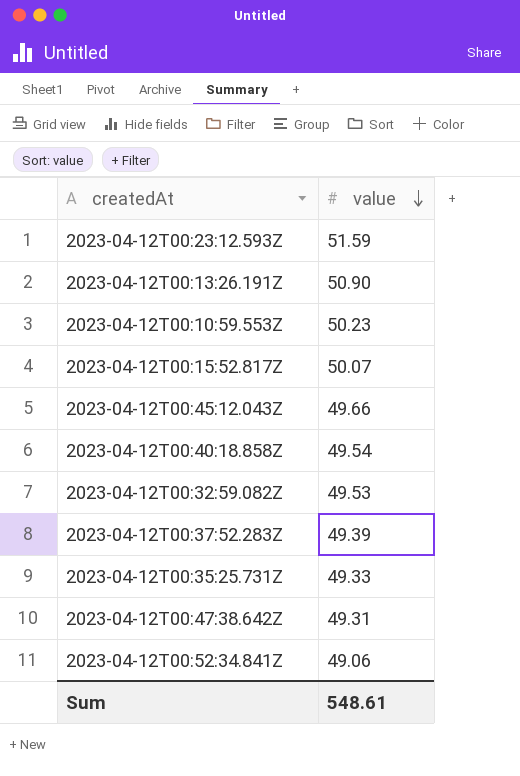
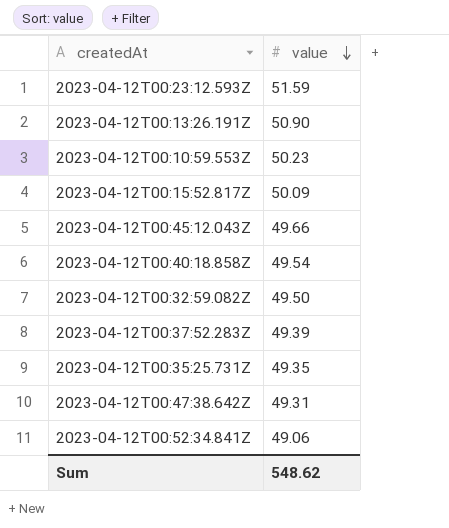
2023-04-12T00:15:52.817Z | value: 50.07 -> 50.09
2023-04-12T00:32:59.082Z | value: 49.53 -> 49.50
2023-04-12T00:35:25.731Z | value: 49.33 -> 49.35
Sum | value: 548.61 -> 548.62

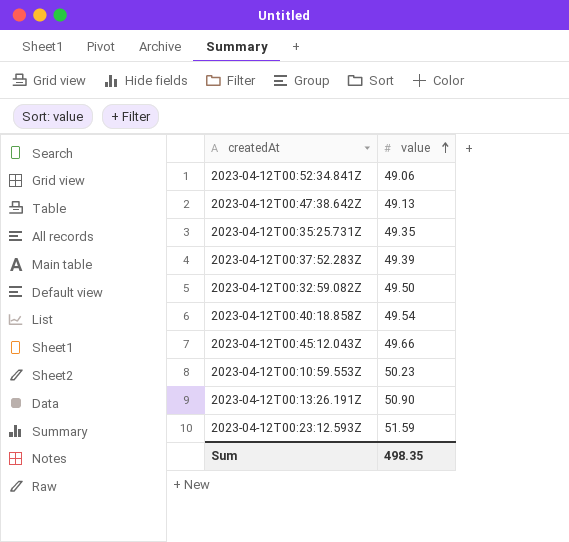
row order: value descending -> value ascending
row 2023-04-12T00:15:52.817Z: 50.09 -> none
2023-04-12T00:47:38.642Z | value: 49.31 -> 49.13
Sum | value: 548.62 -> 498.35

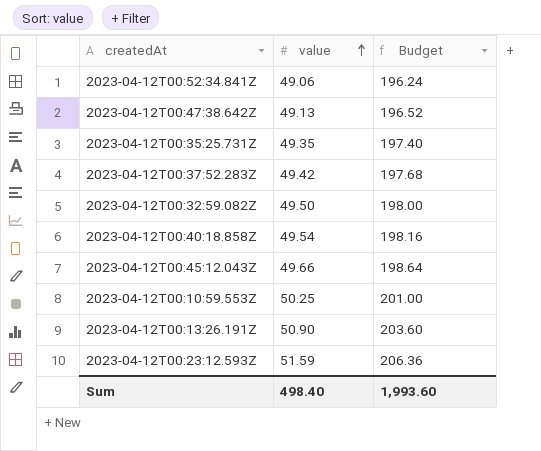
column Budget | formula: none -> [value] * 4
2023-04-12T00:37:52.283Z | value: 49.39 -> 49.42
2023-04-12T00:10:59.553Z | value: 50.23 -> 50.25
Sum | value: 498.35 -> 498.40

